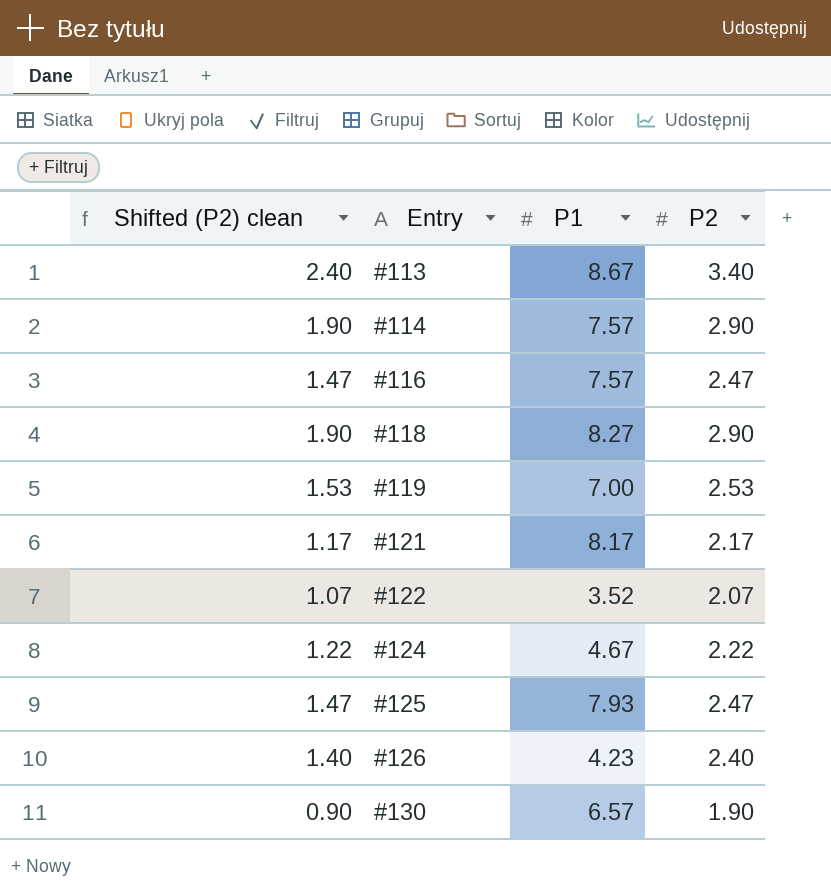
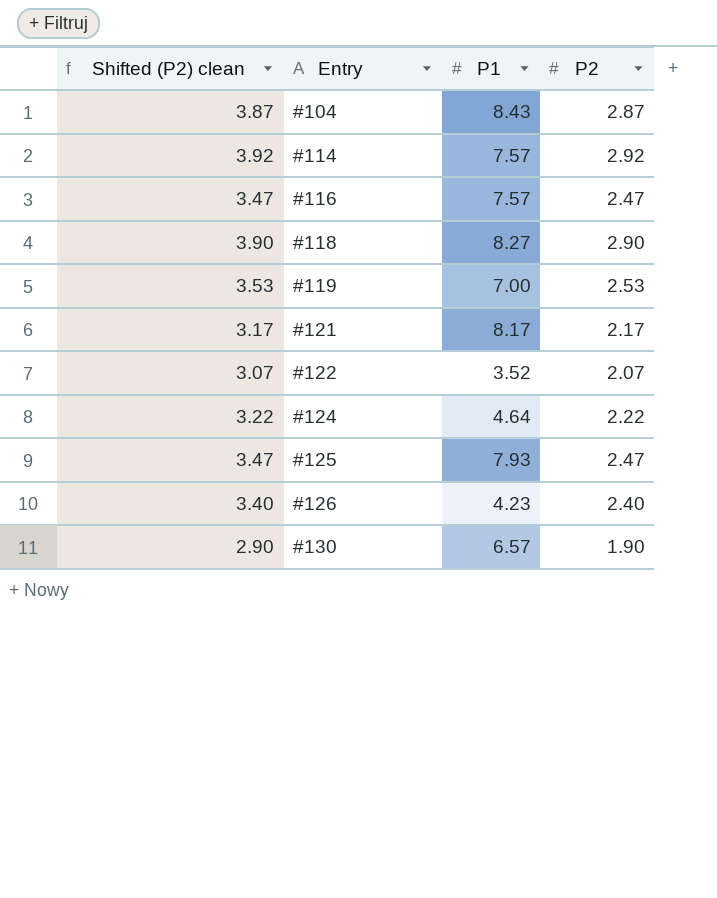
column Shifted (P2) clean | formula: [P2] - 1 -> [P2] + 1
row #113: 2.40 | 8.67 | 3.40 -> none
row #104: none -> 3.87 | 8.43 | 2.87
#114 | P2: 2.90 -> 2.92
#124 | P1: 4.67 -> 4.64

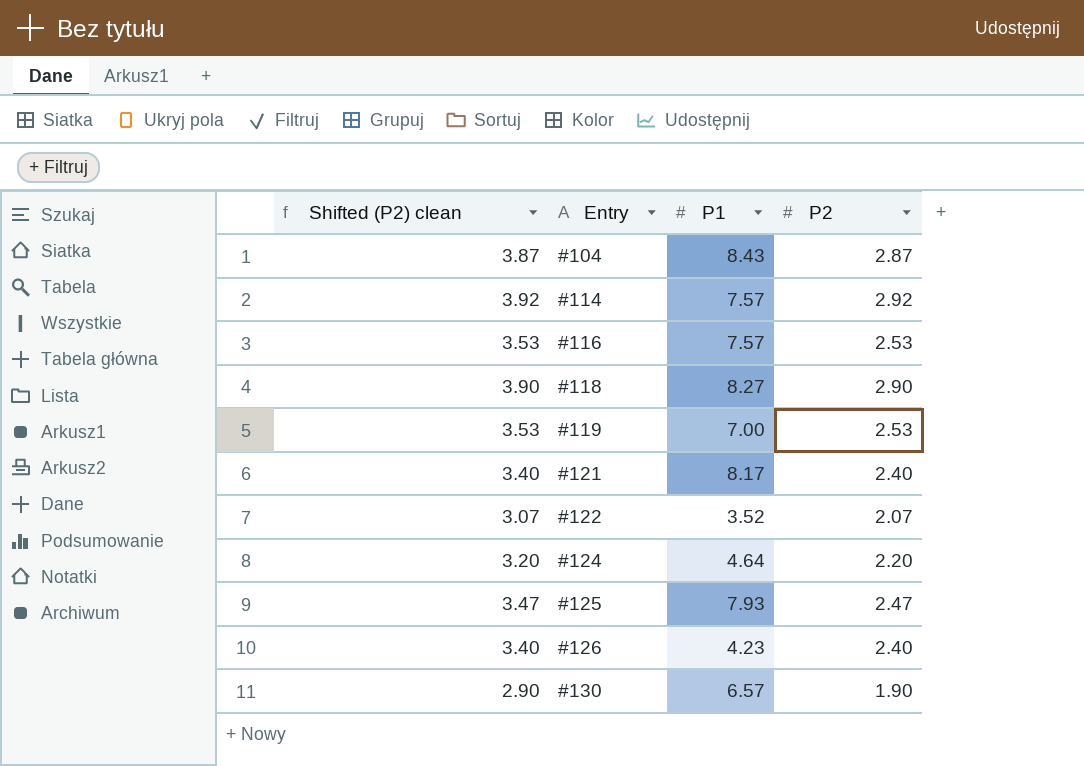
#116 | Shifted (P2) clean: 3.47 -> 3.53
#116 | P2: 2.47 -> 2.53
#121 | Shifted (P2) clean: 3.17 -> 3.40
#121 | P2: 2.17 -> 2.40
#124 | Shifted (P2) clean: 3.22 -> 3.20
#124 | P2: 2.22 -> 2.20

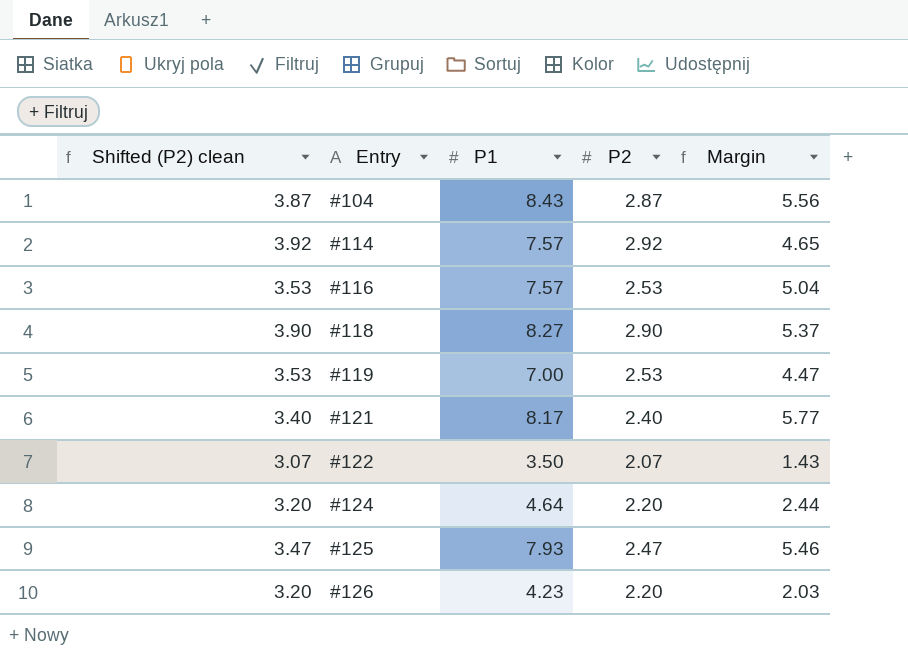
column Margin | formula: none -> [P1] - [P2]
row #130: 2.90 | 6.57 | 1.90 -> none
#122 | P1: 3.52 -> 3.50
#126 | Shifted (P2) clean: 3.40 -> 3.20
#126 | P2: 2.40 -> 2.20

